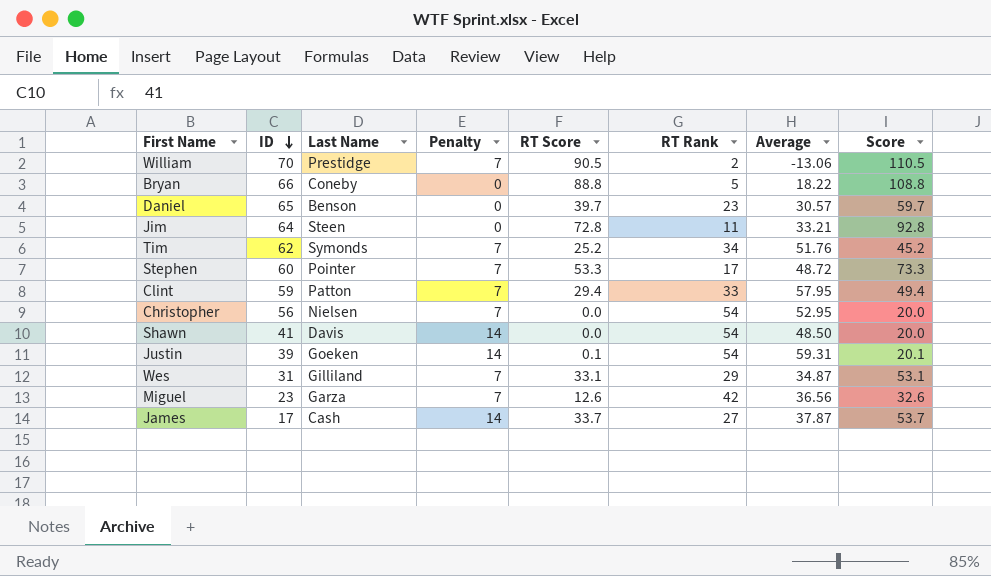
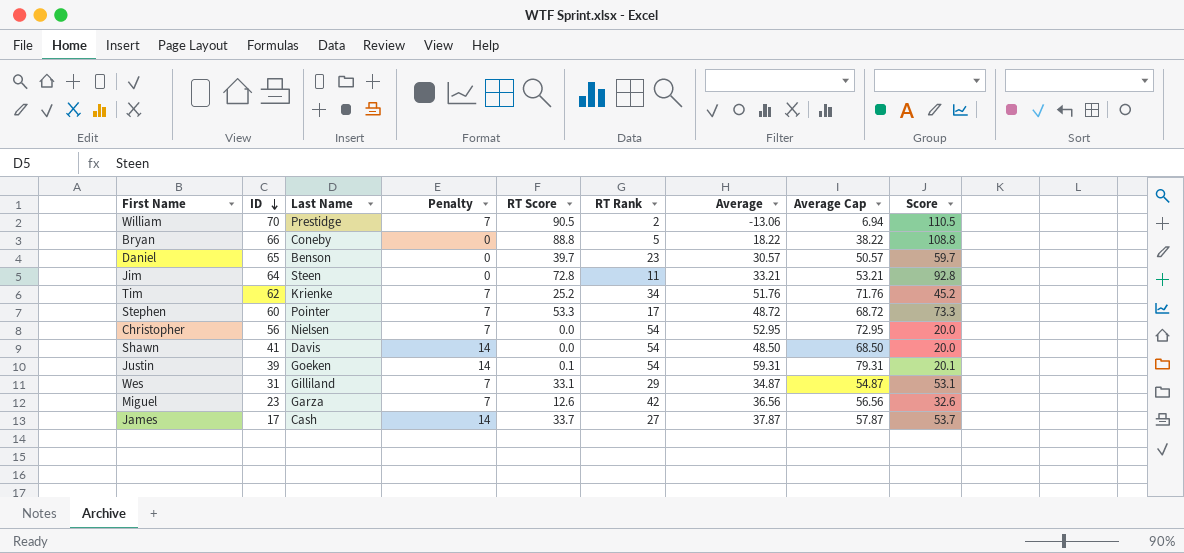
column Average Cap | formula: none -> [Average] + 20
row Clint: 59 | Patton | 7 | 29.4 | 33 | 57.95 | 49.4 -> none
Tim | Last Name: Symonds -> Krienke

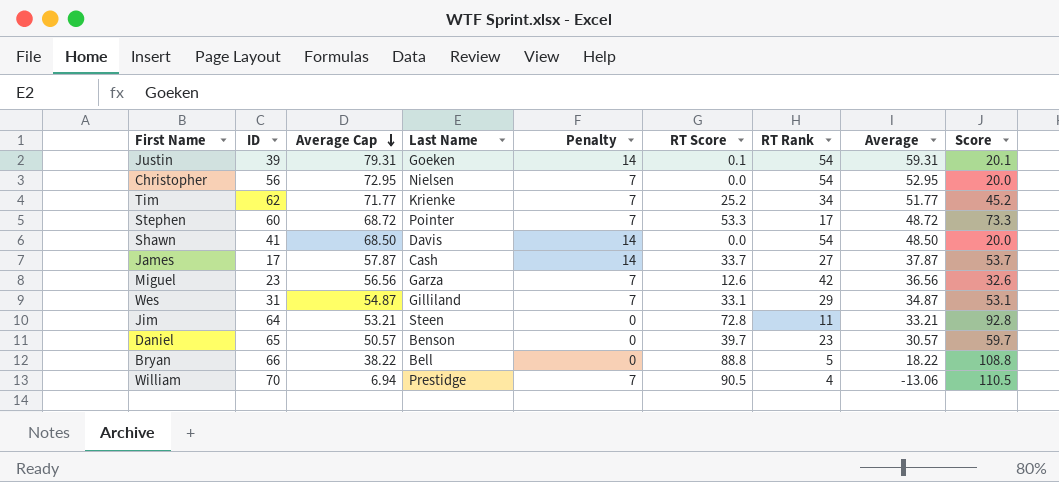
row order: ID descending -> Average Cap descending
column Average Cap | position: 8 -> 3
Tim | Average Cap: 71.76 -> 71.77
Tim | Average: 51.76 -> 51.77
Bryan | Last Name: Coneby -> Bell
William | RT Rank: 2 -> 4

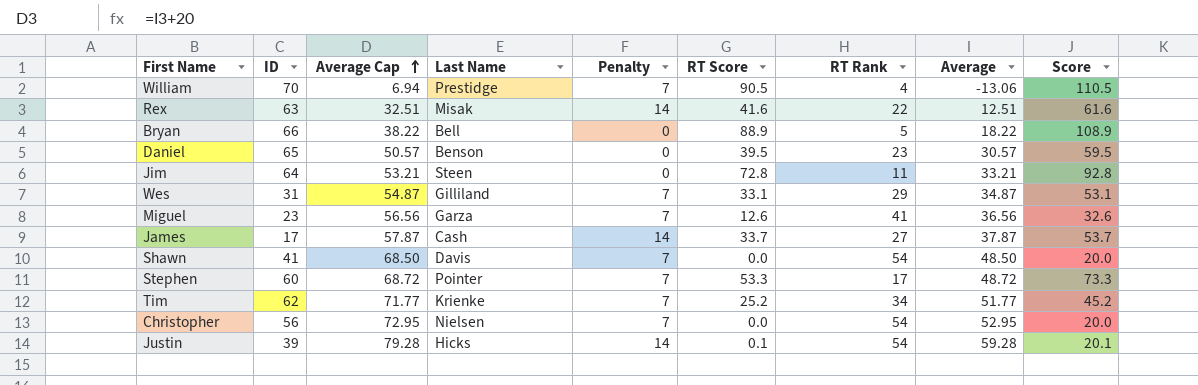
row order: Average Cap descending -> Average Cap ascending
row Rex: none -> 63 | 32.51 | Misak | 14 | 41.6 | 22 | 12.51 | 61.6
Bryan | RT Score: 88.8 -> 88.9
Bryan | Score: 108.8 -> 108.9
Daniel | RT Score: 39.7 -> 39.5
Daniel | Score: 59.7 -> 59.5
Miguel | RT Rank: 42 -> 41
Shawn | Penalty: 14 -> 7
Justin | Average Cap: 79.31 -> 79.28
Justin | Last Name: Goeken -> Hicks
Justin | Average: 59.31 -> 59.28

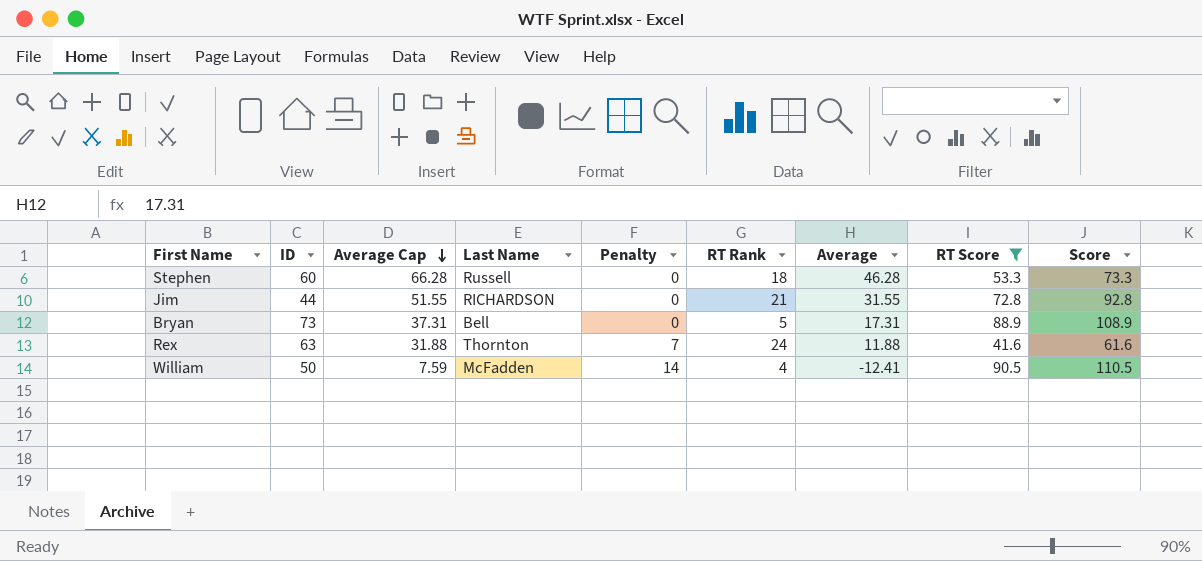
filter: none -> RT Score >= 41.6
row order: Average Cap ascending -> Average Cap descending
column RT Score | position: 6 -> 8
Stephen | Average Cap: 68.72 -> 66.28
Stephen | Last Name: Pointer -> Russell
Stephen | Penalty: 7 -> 0
Stephen | RT Rank: 17 -> 18
Stephen | Average: 48.72 -> 46.28
Jim | ID: 64 -> 44
Jim | Average Cap: 53.21 -> 51.55
Jim | Last Name: Steen -> RICHARDSON
Jim | RT Rank: 11 -> 21
Jim | Average: 33.21 -> 31.55
Bryan | ID: 66 -> 73
Bryan | Average Cap: 38.22 -> 37.31
Bryan | Average: 18.22 -> 17.31
Rex | Average Cap: 32.51 -> 31.88
Rex | Last Name: Misak -> Thornton
Rex | Penalty: 14 -> 7
Rex | RT Rank: 22 -> 24
Rex | Average: 12.51 -> 11.88
William | ID: 70 -> 50
William | Average Cap: 6.94 -> 7.59
William | Last Name: Prestidge -> McFadden
William | Penalty: 7 -> 14
William | Average: -13.06 -> -12.41

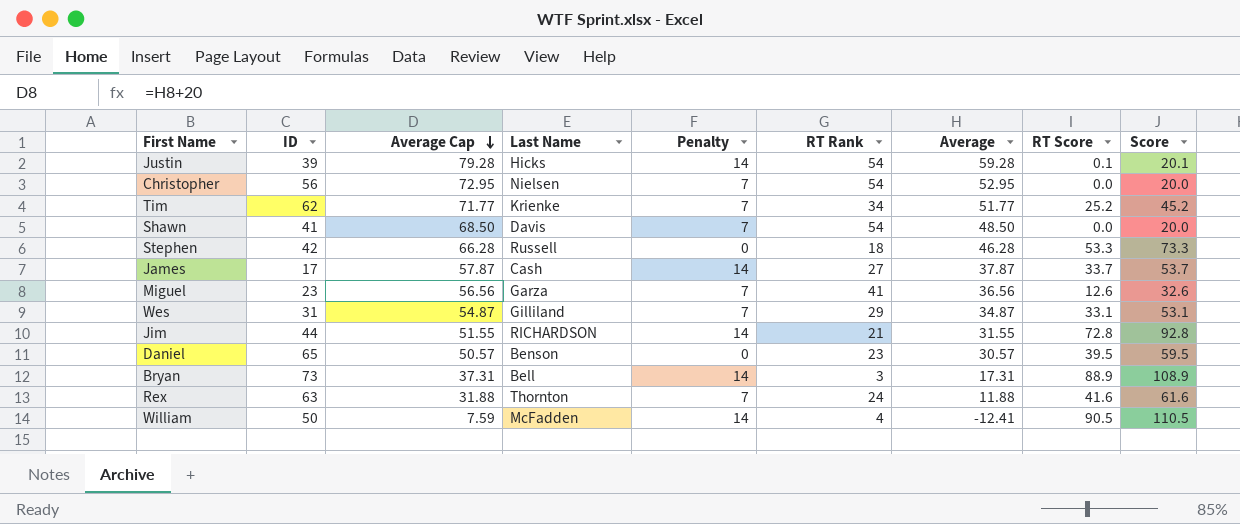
filter: RT Score >= 41.6 -> none
Stephen | ID: 60 -> 42
Jim | Penalty: 0 -> 14
Bryan | Penalty: 0 -> 14
Bryan | RT Rank: 5 -> 3

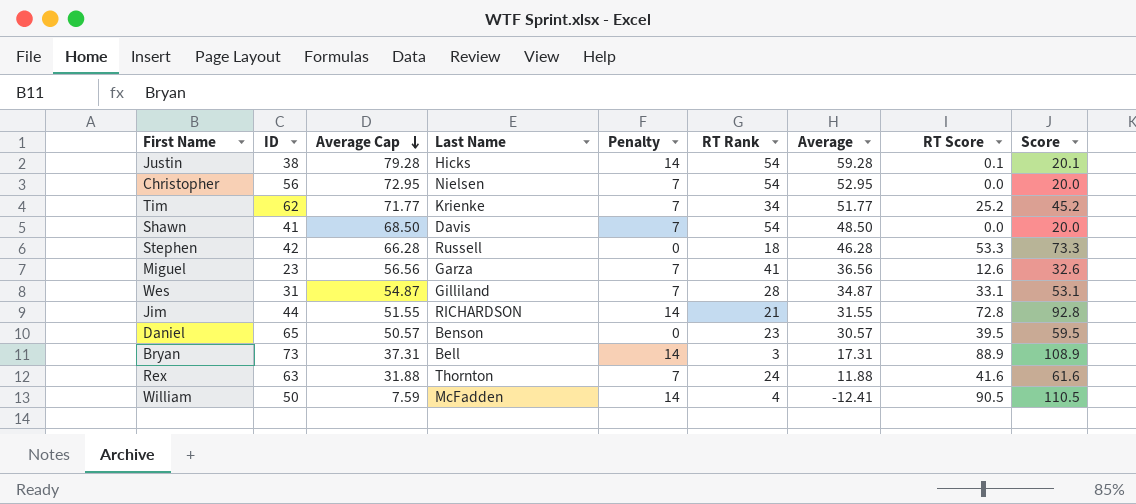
row James: 17 | 57.87 | Cash | 14 | 27 | 37.87 | 33.7 | 53.7 -> none
Justin | ID: 39 -> 38
Wes | RT Rank: 29 -> 28

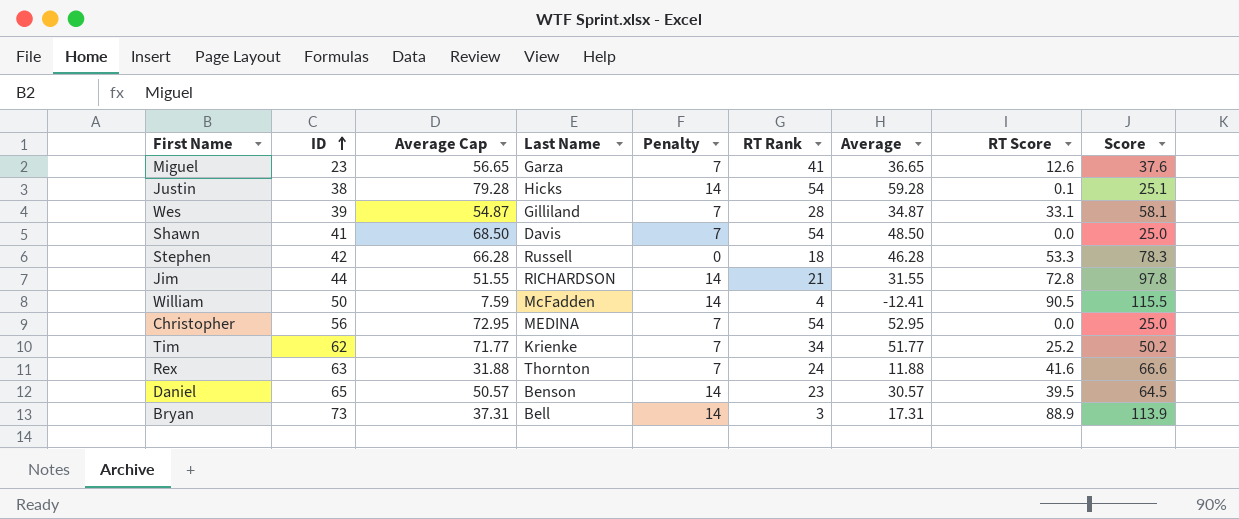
row order: Average Cap descending -> ID ascending
column Score | formula: [RT Score] + 20 -> [RT Score] + 25
Miguel | Average Cap: 56.56 -> 56.65
Miguel | Average: 36.56 -> 36.65
Wes | ID: 31 -> 39
Christopher | Last Name: Nielsen -> MEDINA
Daniel | Penalty: 0 -> 14

